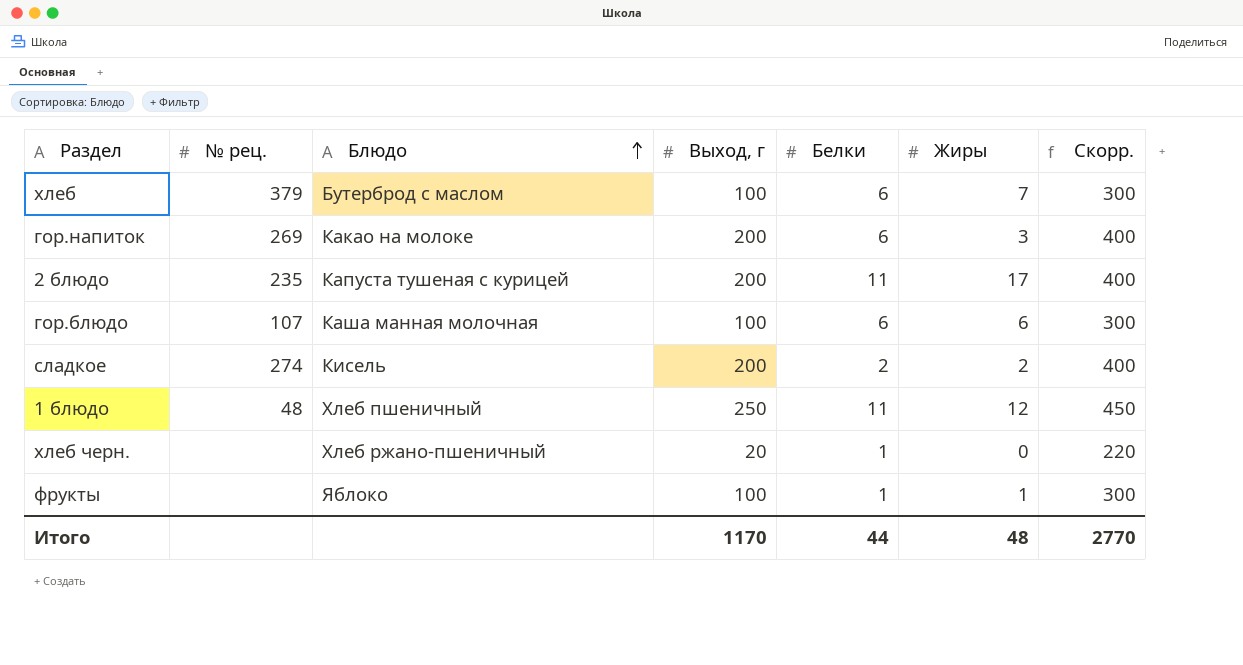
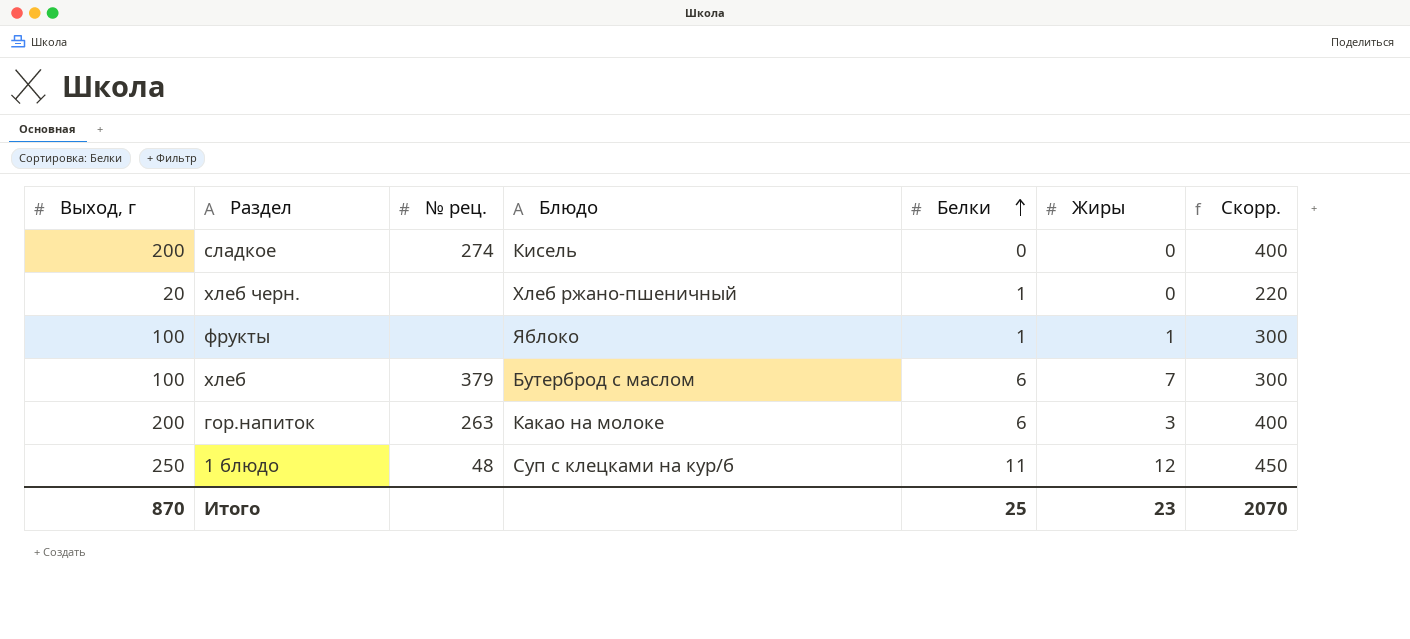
row order: Блюдо ascending -> Белки ascending
column Выход, г | position: 4 -> 1
row 2 блюдо: 235 | Капуста тушеная с курицей | 200 | 11 | 17 | 400 -> none
row гор.блюдо: 107 | Каша манная молочная | 100 | 6 | 6 | 300 -> none
сладкое | Белки: 2 -> 0
сладкое | Жиры: 2 -> 0
гор.напиток | № рец.: 269 -> 263
1 блюдо | Блюдо: Хлеб пшеничный -> Суп с клецками на кур/б
Итого | Выход, г: 1170 -> 870
Итого | Белки: 44 -> 25
Итого | Жиры: 48 -> 23
Итого | Скорр.: 2770 -> 2070

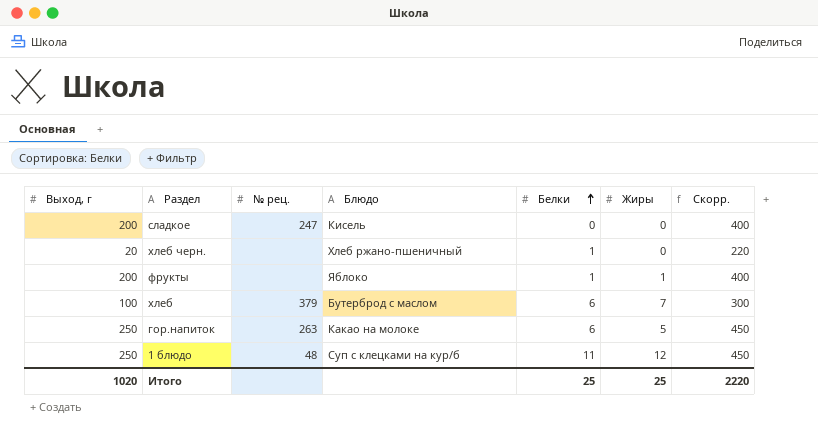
сладкое | № рец.: 274 -> 247
фрукты | Выход, г: 100 -> 200
фрукты | Скорр.: 300 -> 400
гор.напиток | Выход, г: 200 -> 250
гор.напиток | Жиры: 3 -> 5
гор.напиток | Скорр.: 400 -> 450
Итого | Выход, г: 870 -> 1020
Итого | Жиры: 23 -> 25
Итого | Скорр.: 2070 -> 2220

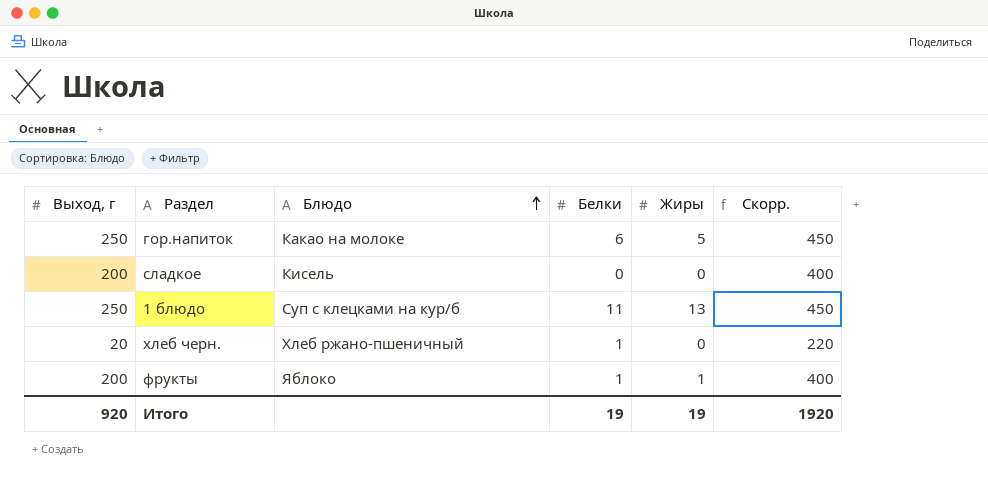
row order: Белки ascending -> Блюдо ascending
column № рец. | position: 3 -> none
row хлеб: 100 | 379 | Бутерброд с маслом | 6 | 7 | 300 -> none
1 блюдо | Жиры: 12 -> 13
Итого | Выход, г: 1020 -> 920
Итого | Белки: 25 -> 19
Итого | Жиры: 25 -> 19
Итого | Скорр.: 2220 -> 1920

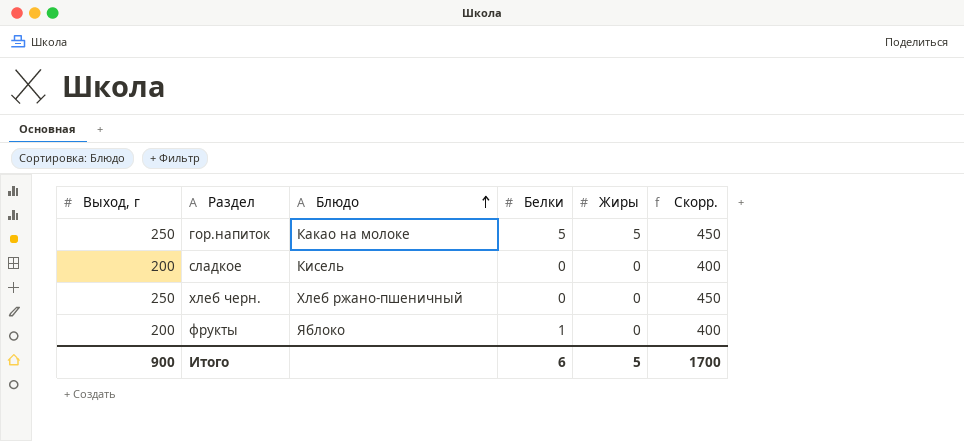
row 1 блюдо: 250 | Суп с клецками на кур/б | 11 | 13 | 450 -> none
гор.напиток | Белки: 6 -> 5
хлеб черн. | Выход, г: 20 -> 250
хлеб черн. | Белки: 1 -> 0
хлеб черн. | Скорр.: 220 -> 450
фрукты | Жиры: 1 -> 0
Итого | Выход, г: 920 -> 900
Итого | Белки: 19 -> 6
Итого | Жиры: 19 -> 5
Итого | Скорр.: 1920 -> 1700

